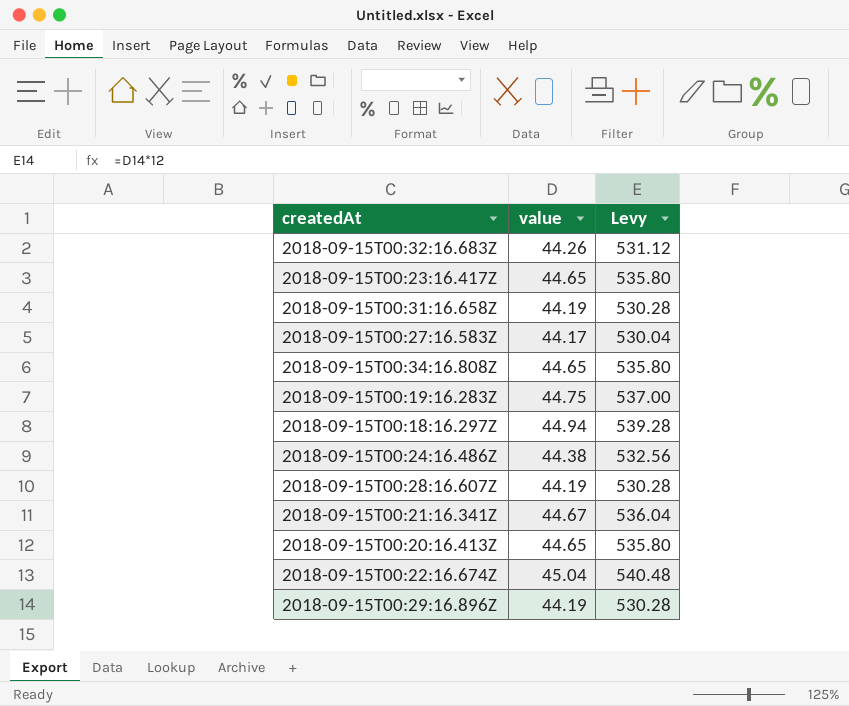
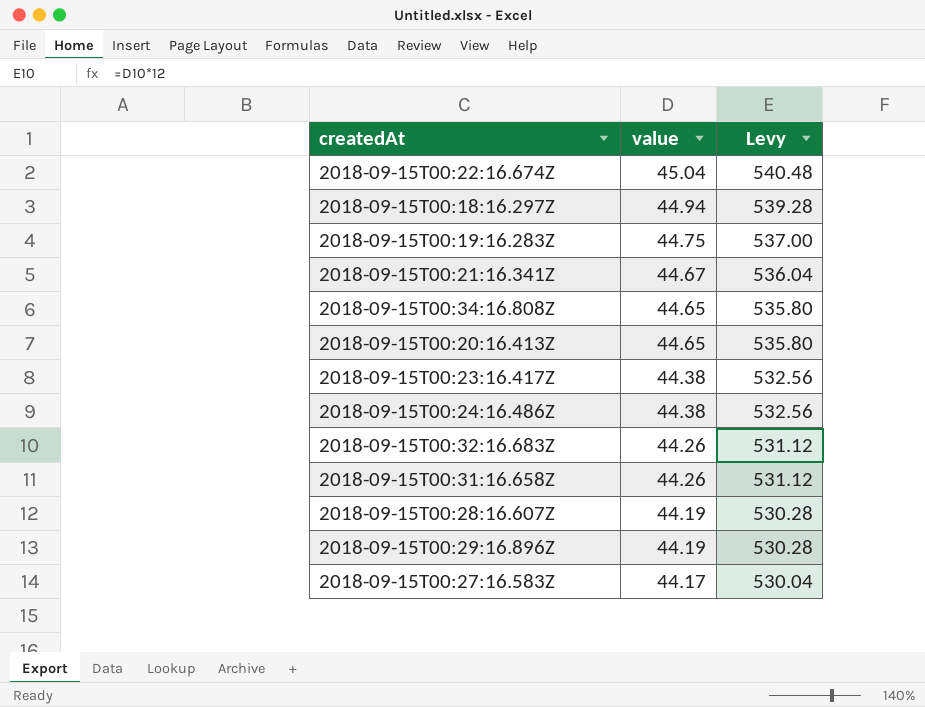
row order: none -> value descending
2018-09-15T00:23:16.417Z | value: 44.65 -> 44.38
2018-09-15T00:23:16.417Z | Levy: 535.80 -> 532.56
2018-09-15T00:31:16.658Z | value: 44.19 -> 44.26
2018-09-15T00:31:16.658Z | Levy: 530.28 -> 531.12

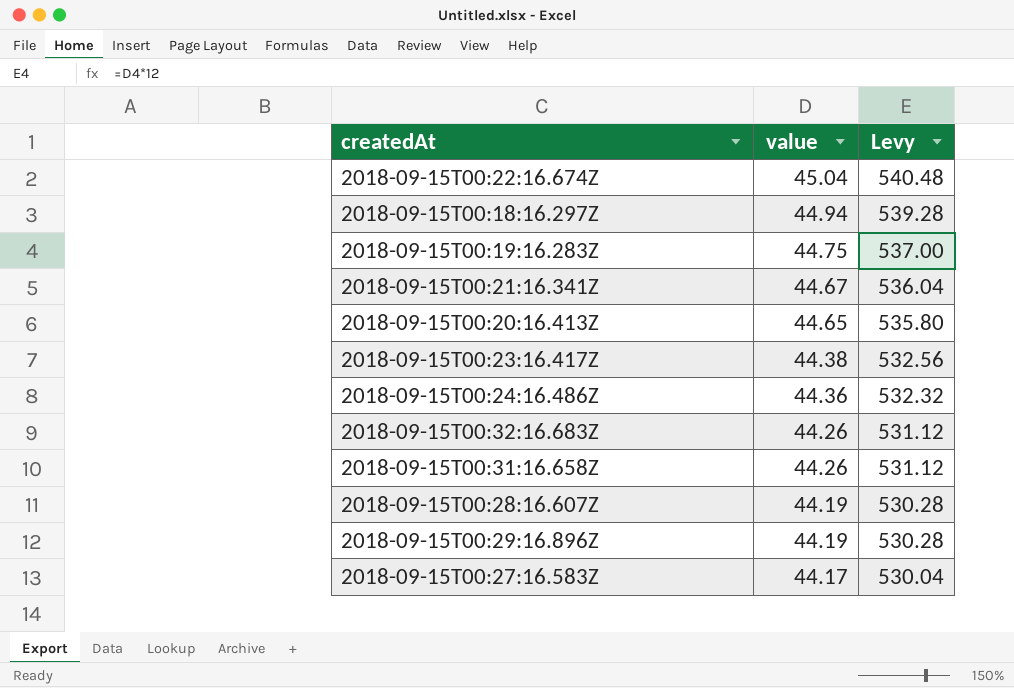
row 2018-09-15T00:34:16.808Z: 44.65 | 535.80 -> none
2018-09-15T00:24:16.486Z | value: 44.38 -> 44.36
2018-09-15T00:24:16.486Z | Levy: 532.56 -> 532.32

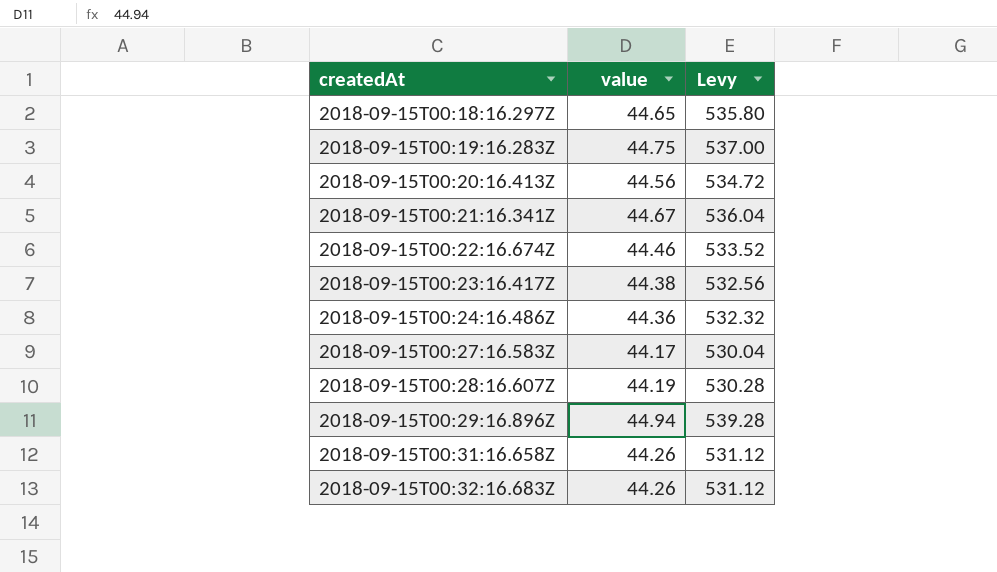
row order: value descending -> createdAt ascending
2018-09-15T00:18:16.297Z | value: 44.94 -> 44.65
2018-09-15T00:18:16.297Z | Levy: 539.28 -> 535.80
2018-09-15T00:20:16.413Z | value: 44.65 -> 44.56
2018-09-15T00:20:16.413Z | Levy: 535.80 -> 534.72
2018-09-15T00:22:16.674Z | value: 45.04 -> 44.46
2018-09-15T00:22:16.674Z | Levy: 540.48 -> 533.52
2018-09-15T00:29:16.896Z | value: 44.19 -> 44.94
2018-09-15T00:29:16.896Z | Levy: 530.28 -> 539.28

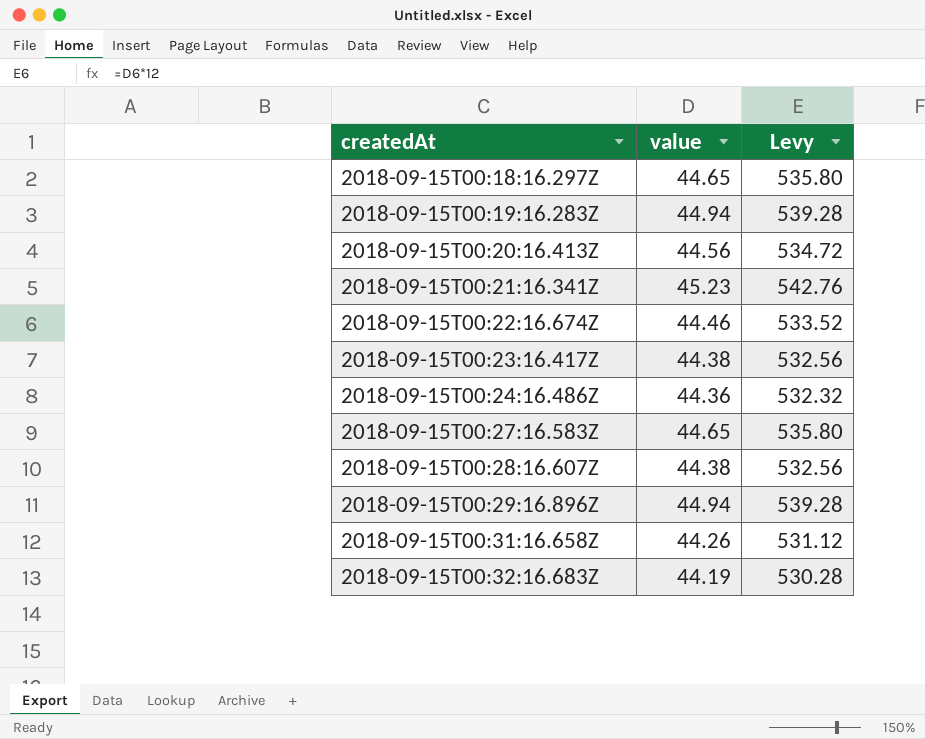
2018-09-15T00:19:16.283Z | value: 44.75 -> 44.94
2018-09-15T00:19:16.283Z | Levy: 537.00 -> 539.28
2018-09-15T00:21:16.341Z | value: 44.67 -> 45.23
2018-09-15T00:21:16.341Z | Levy: 536.04 -> 542.76
2018-09-15T00:27:16.583Z | value: 44.17 -> 44.65
2018-09-15T00:27:16.583Z | Levy: 530.04 -> 535.80
2018-09-15T00:28:16.607Z | value: 44.19 -> 44.38
2018-09-15T00:28:16.607Z | Levy: 530.28 -> 532.56
2018-09-15T00:32:16.683Z | value: 44.26 -> 44.19
2018-09-15T00:32:16.683Z | Levy: 531.12 -> 530.28

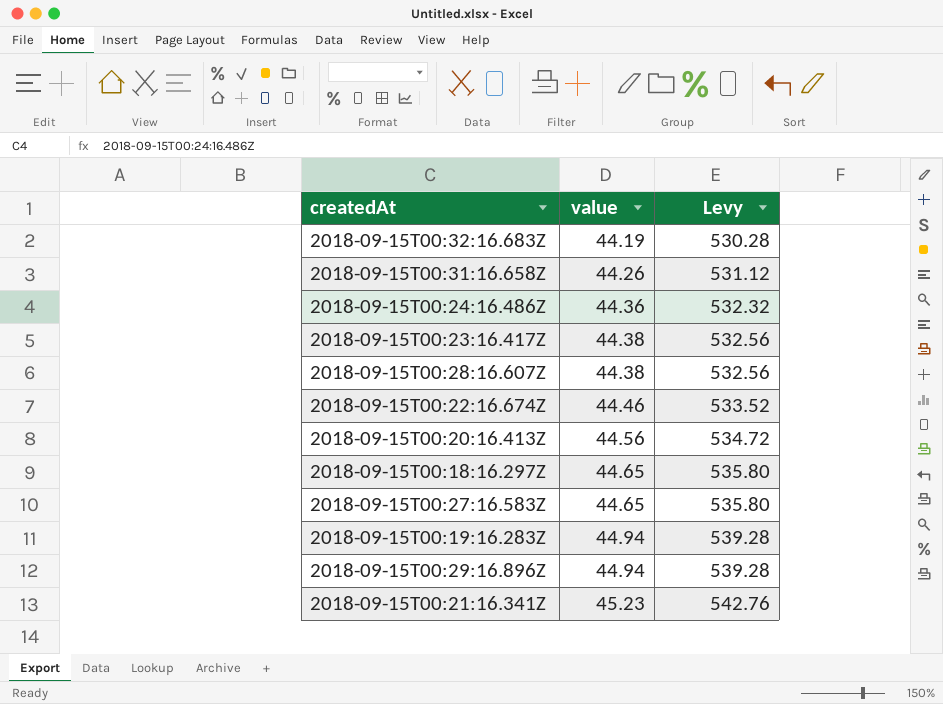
row order: createdAt ascending -> value ascending

